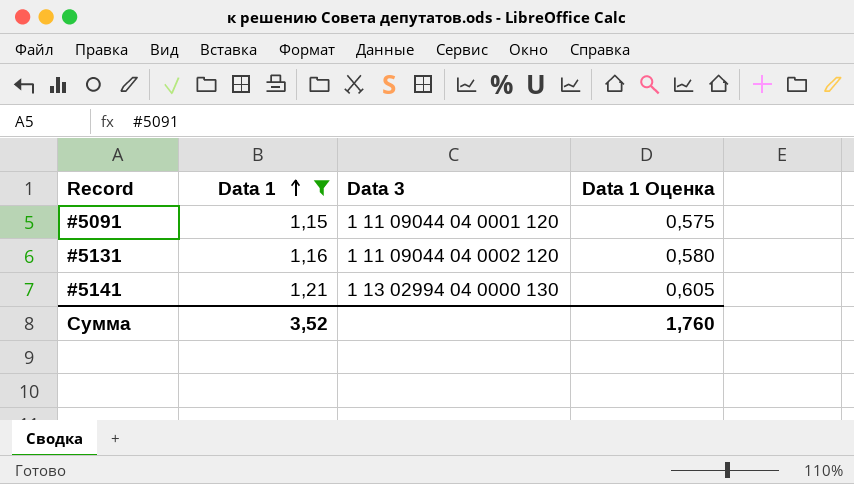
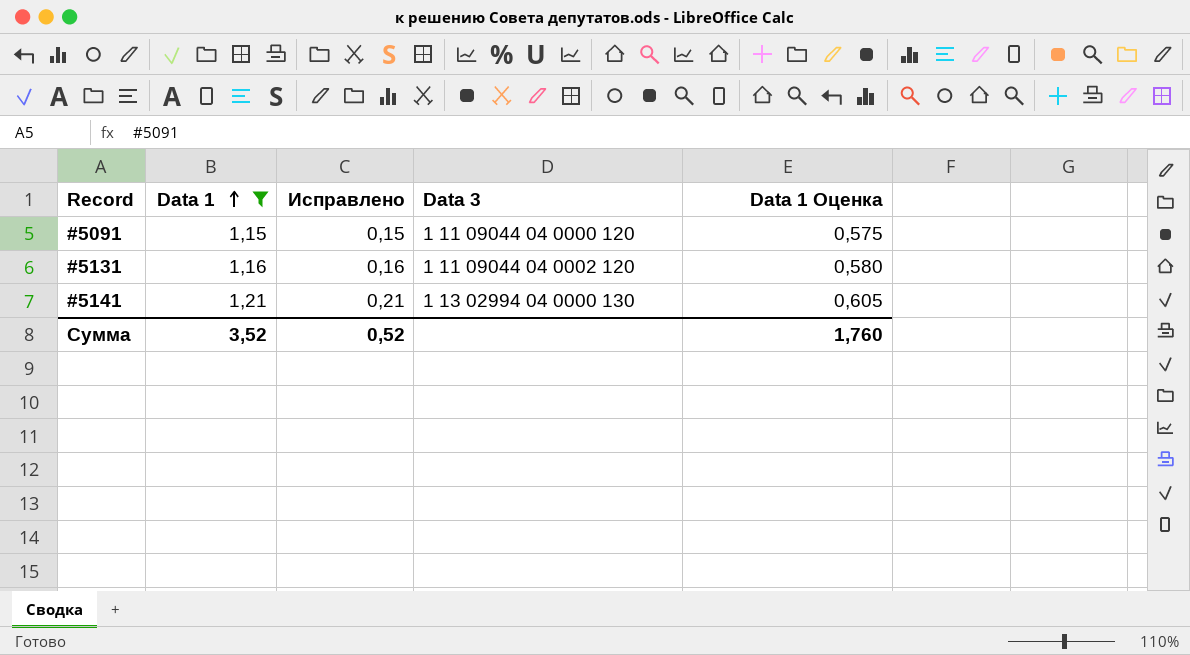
column Исправлено | formula: none -> [Data 1] - 1
#5091 | Data 3: 1 11 09044 04 0001 120 -> 1 11 09044 04 0000 120

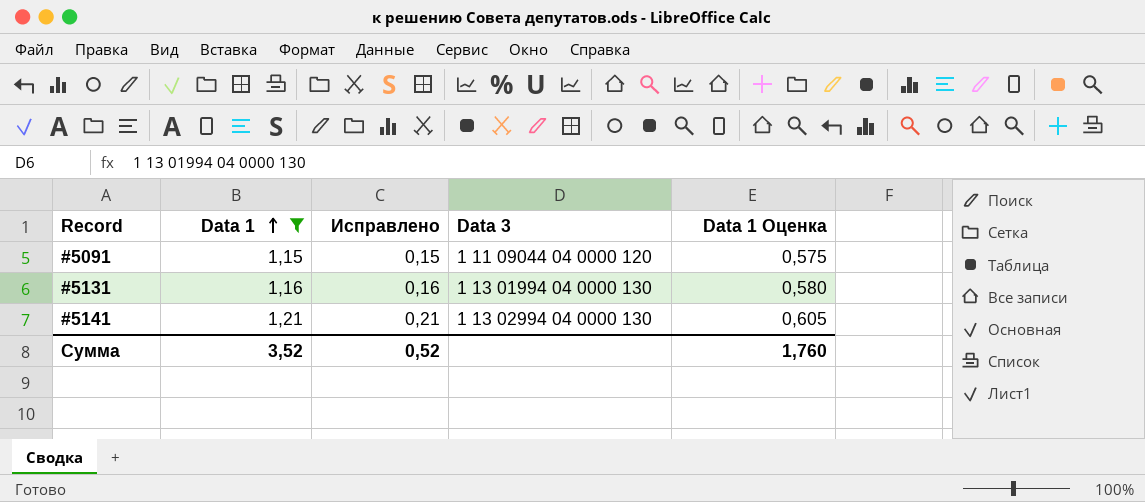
#5131 | Data 3: 1 11 09044 04 0002 120 -> 1 13 01994 04 0000 130

